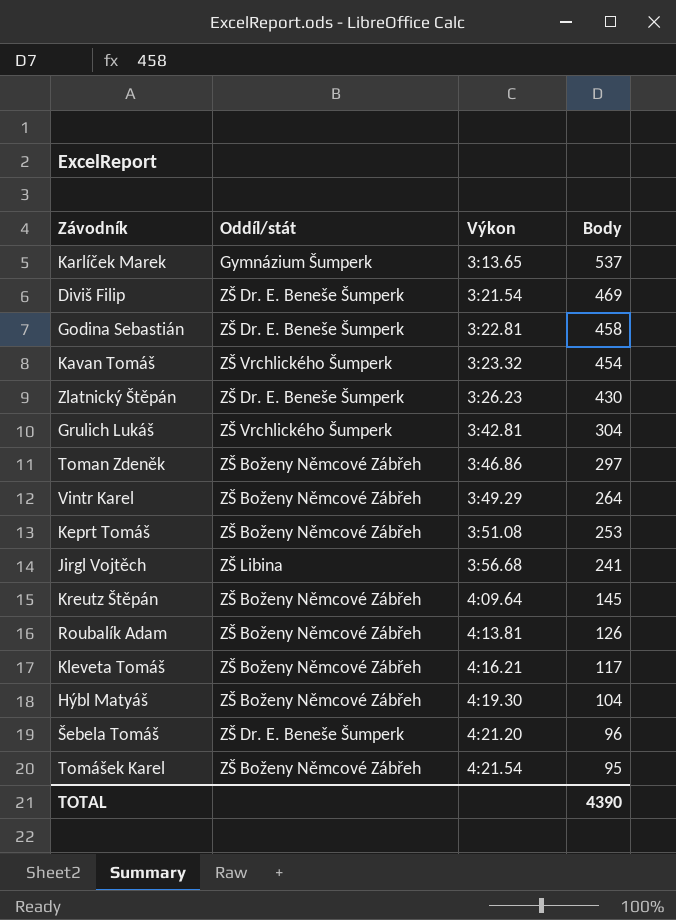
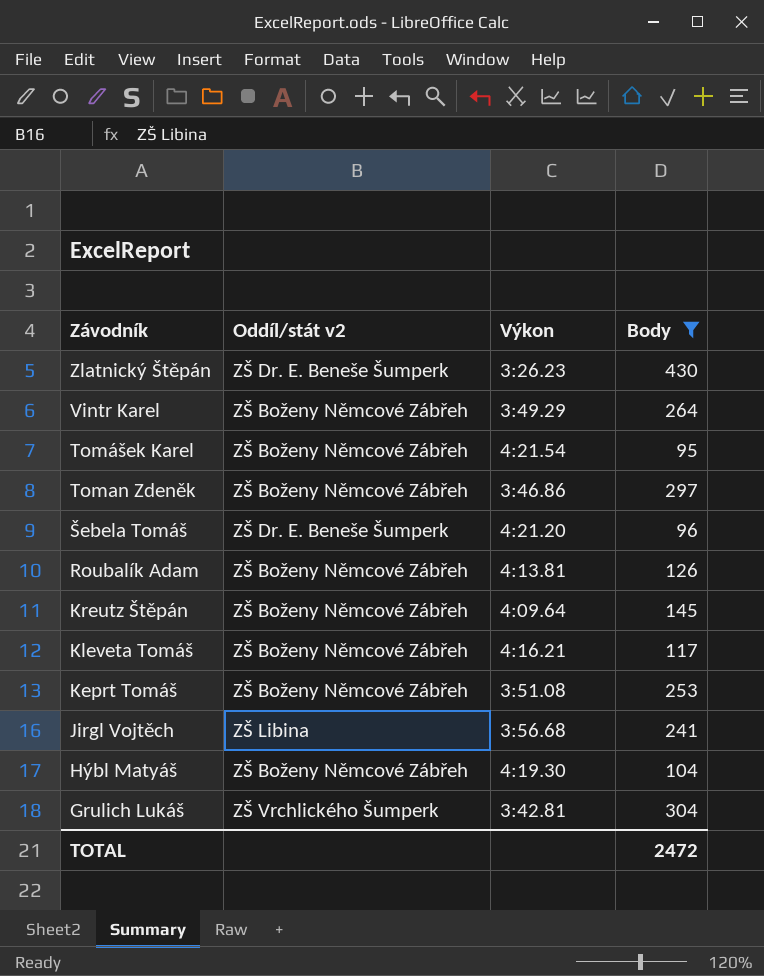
filter: none -> Body <= 430
row order: Výkon ascending -> Závodník descending
column name: Oddíl/stát -> Oddíl/stát v2
TOTAL | Body: 4390 -> 2472

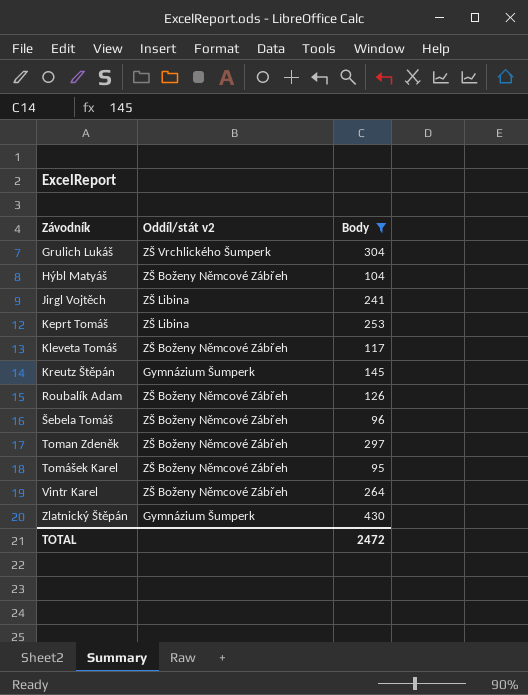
row order: Závodník descending -> Závodník ascending
column Výkon | position: 3 -> none
Keprt Tomáš | Oddíl/stát v2: ZŠ Boženy Němcové Zábřeh -> ZŠ Libina
Kreutz Štěpán | Oddíl/stát v2: ZŠ Boženy Němcové Zábřeh -> Gymnázium Šumperk
Šebela Tomáš | Oddíl/stát v2: ZŠ Dr. E. Beneše Šumperk -> ZŠ Boženy Němcové Zábřeh
Zlatnický Štěpán | Oddíl/stát v2: ZŠ Dr. E. Beneše Šumperk -> Gymnázium Šumperk

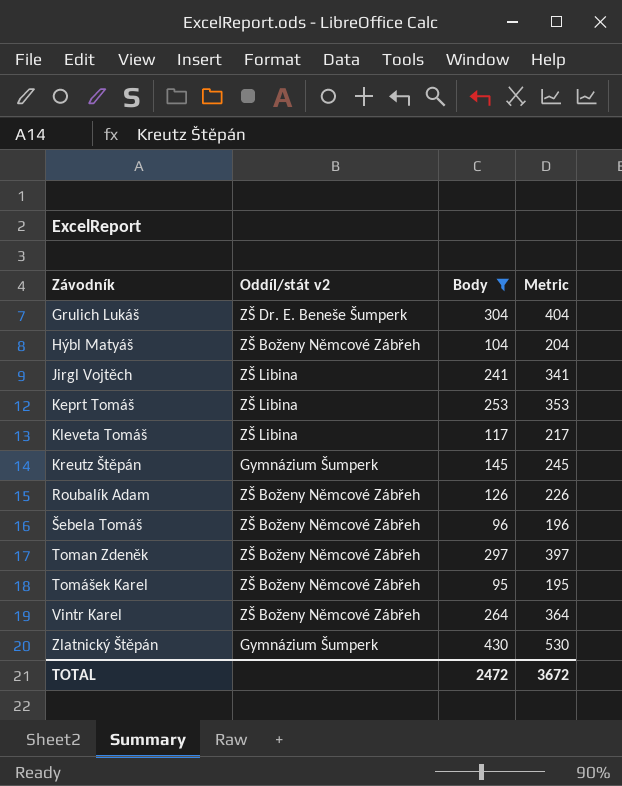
column Metric | formula: none -> [Body] + 100
Grulich Lukáš | Oddíl/stát v2: ZŠ Vrchlického Šumperk -> ZŠ Dr. E. Beneše Šumperk
Kleveta Tomáš | Oddíl/stát v2: ZŠ Boženy Němcové Zábřeh -> ZŠ Libina

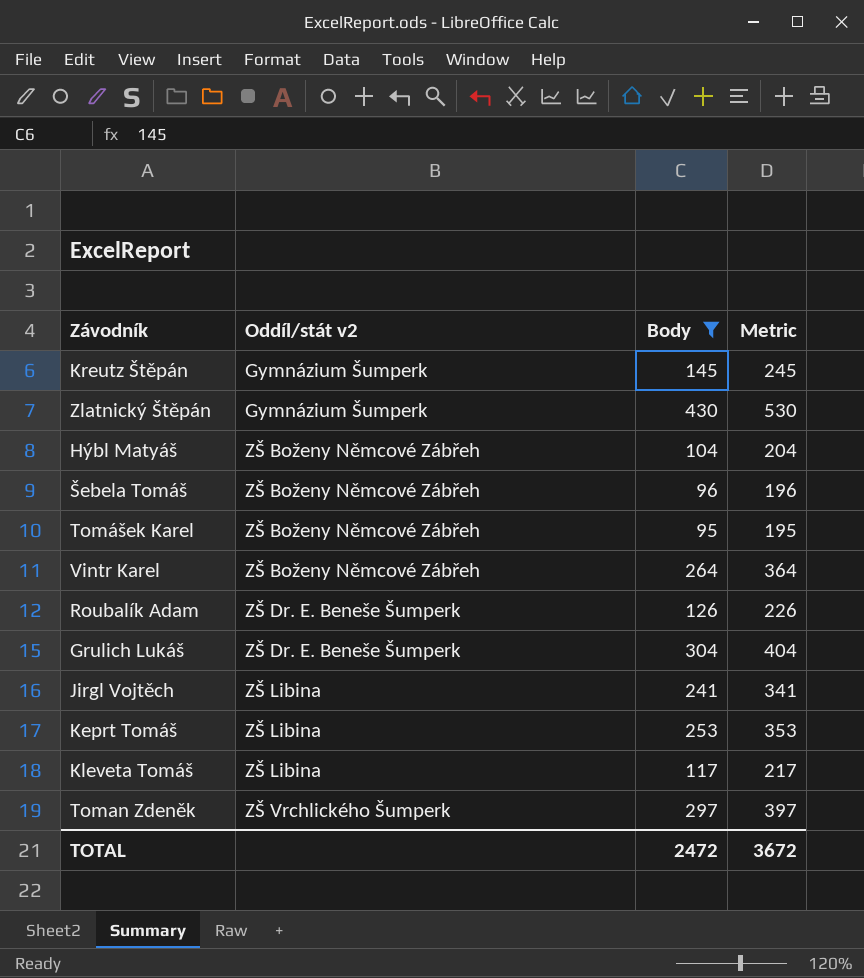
row order: Závodník ascending -> Oddíl/stát v2 ascending
Roubalík Adam | Oddíl/stát v2: ZŠ Boženy Němcové Zábřeh -> ZŠ Dr. E. Beneše Šumperk
Toman Zdeněk | Oddíl/stát v2: ZŠ Boženy Němcové Zábřeh -> ZŠ Vrchlického Šumperk

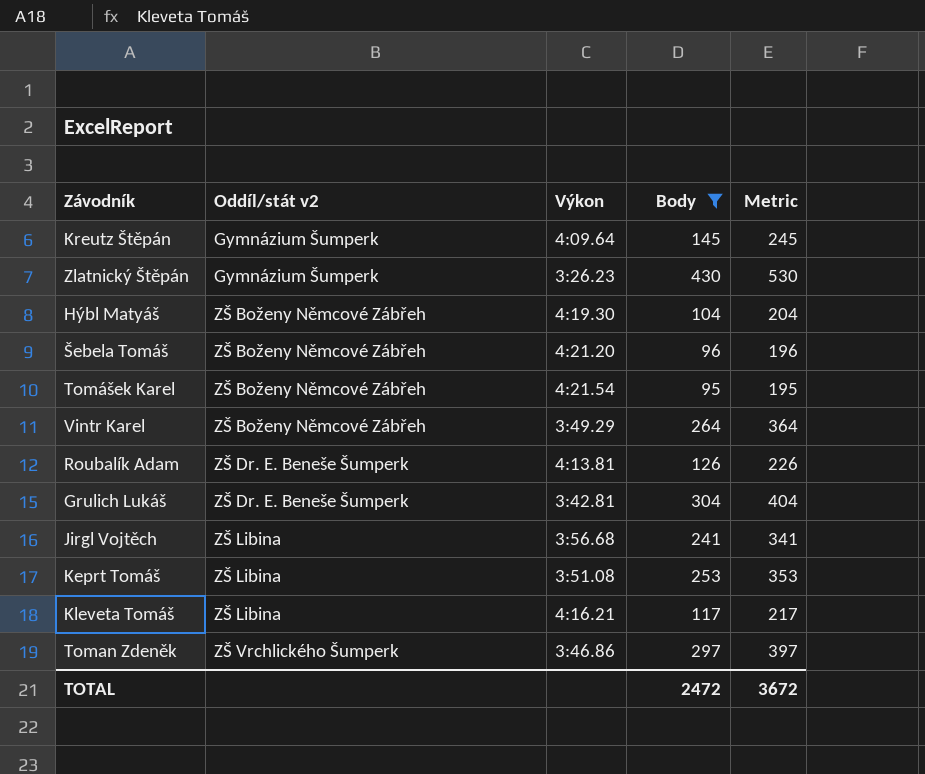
column Výkon | position: none -> 3

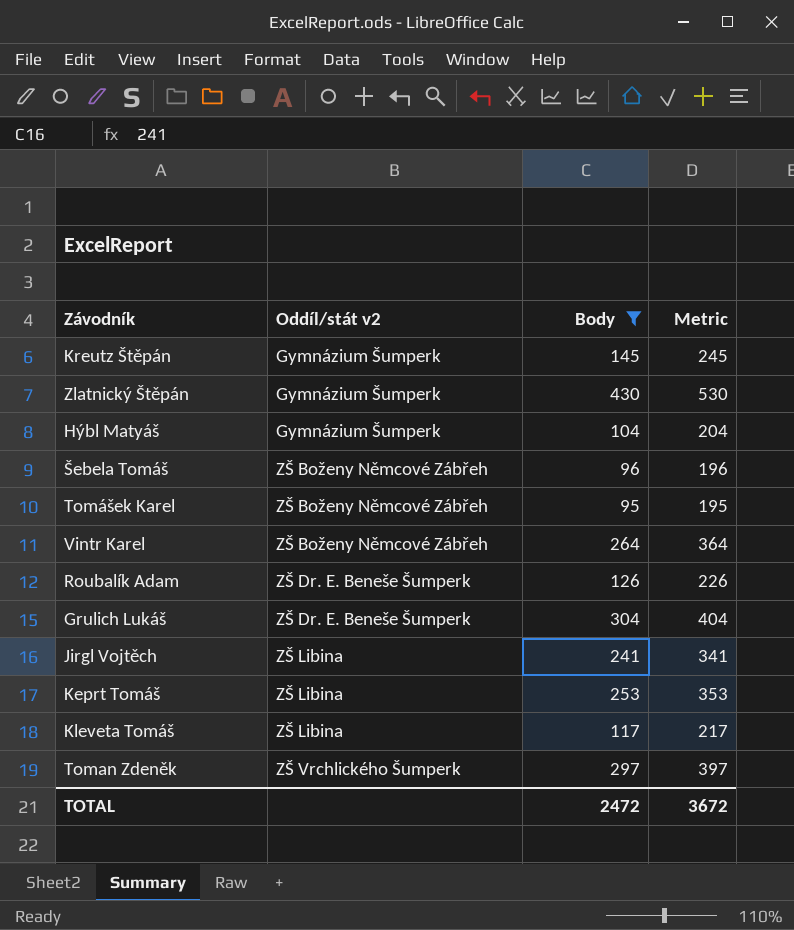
column Výkon | position: 3 -> none
Hýbl Matyáš | Oddíl/stát v2: ZŠ Boženy Němcové Zábřeh -> Gymnázium Šumperk

